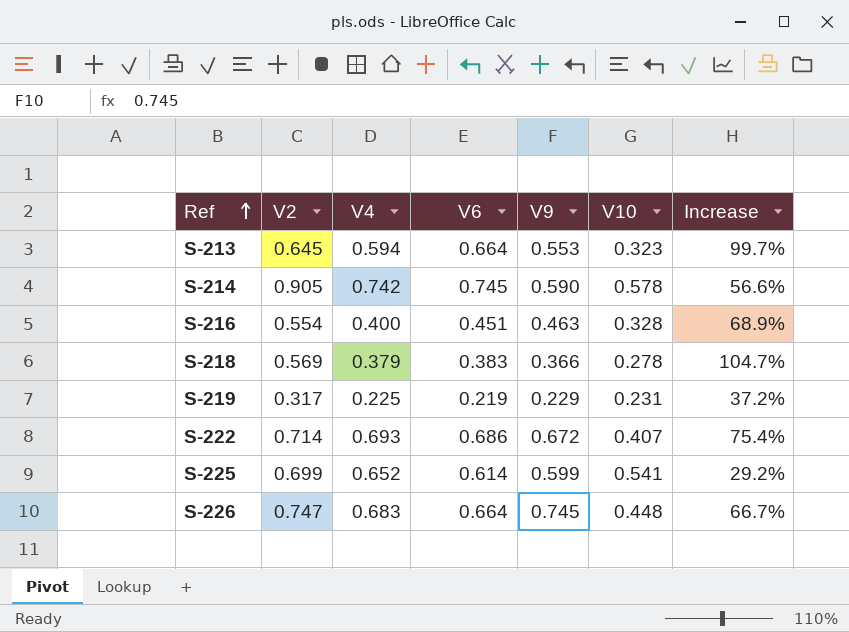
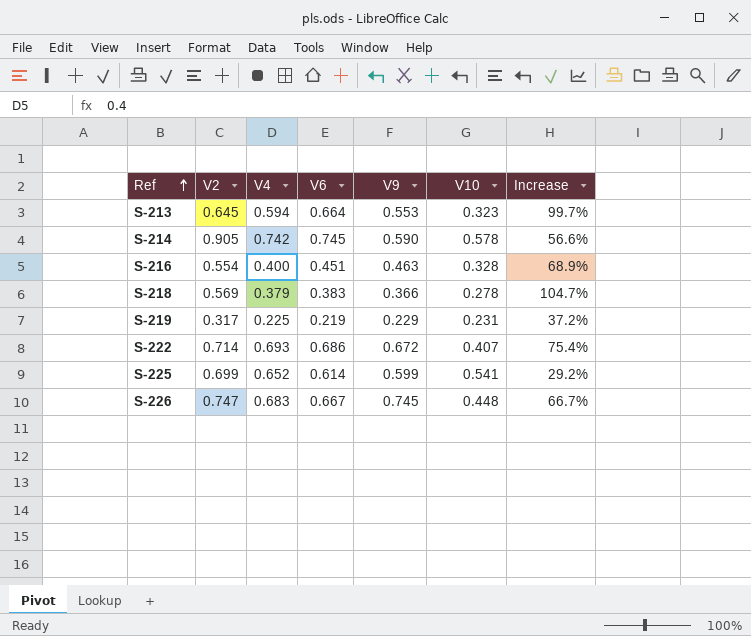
S-226 | V6: 0.664 -> 0.667

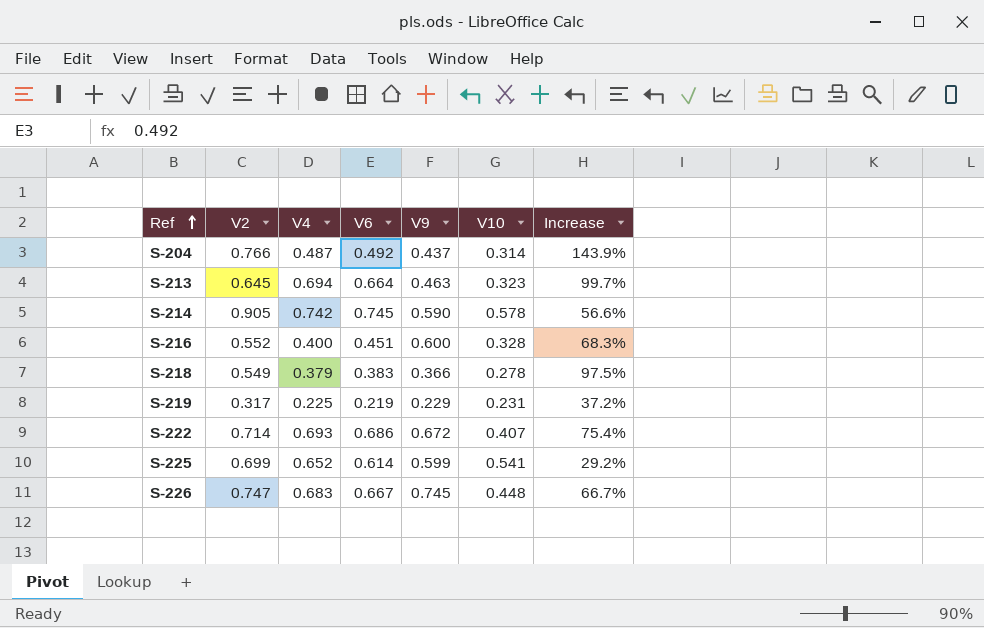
row S-204: none -> 0.766 | 0.487 | 0.492 | 0.437 | 0.314 | 143.9%
S-213 | V4: 0.594 -> 0.694
S-213 | V9: 0.553 -> 0.463
S-216 | V2: 0.554 -> 0.552
S-216 | V9: 0.463 -> 0.600
S-216 | Increase: 68.9% -> 68.3%
S-218 | V2: 0.569 -> 0.549
S-218 | Increase: 104.7% -> 97.5%

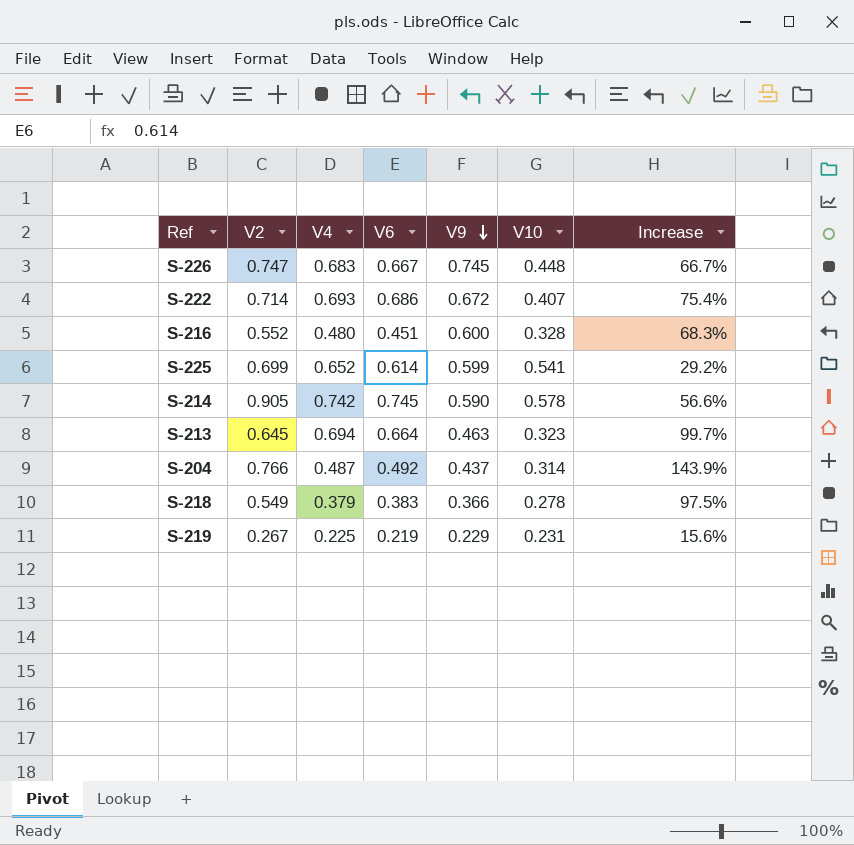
row order: Ref ascending -> V9 descending
S-216 | V4: 0.400 -> 0.480
S-219 | V2: 0.317 -> 0.267
S-219 | Increase: 37.2% -> 15.6%

